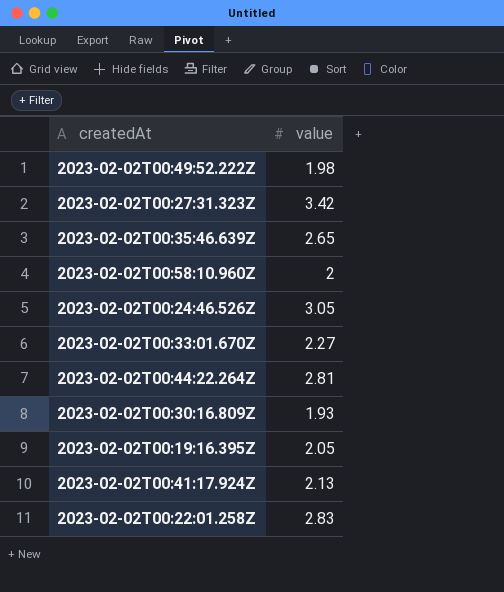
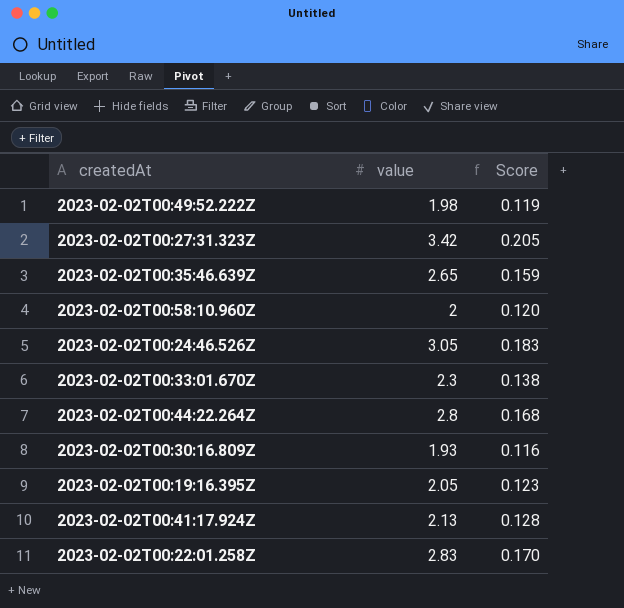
column Score | formula: none -> [value] * 0.06
2023-02-02T00:33:01.670Z | value: 2.27 -> 2.3
2023-02-02T00:44:22.264Z | value: 2.81 -> 2.8

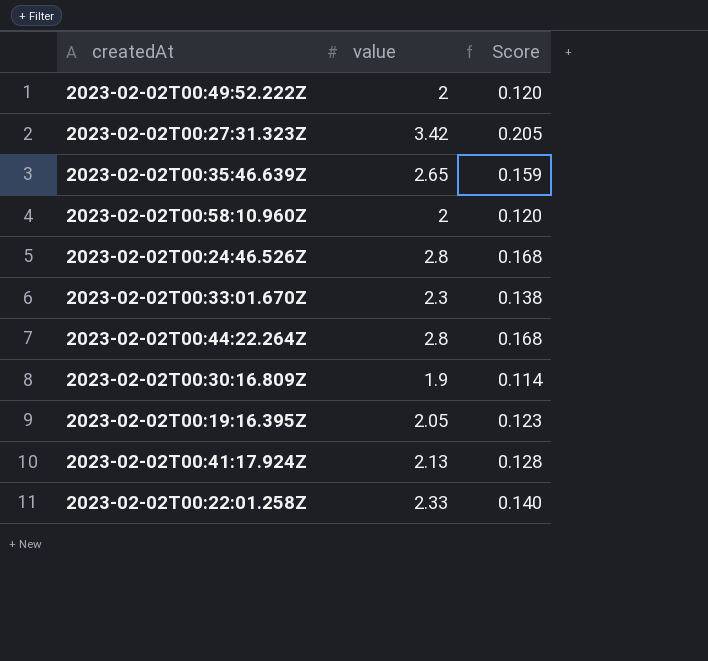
2023-02-02T00:49:52.222Z | value: 1.98 -> 2
2023-02-02T00:49:52.222Z | Score: 0.119 -> 0.120
2023-02-02T00:24:46.526Z | value: 3.05 -> 2.8
2023-02-02T00:24:46.526Z | Score: 0.183 -> 0.168
2023-02-02T00:30:16.809Z | value: 1.93 -> 1.9
2023-02-02T00:30:16.809Z | Score: 0.116 -> 0.114
2023-02-02T00:22:01.258Z | value: 2.83 -> 2.33
2023-02-02T00:22:01.258Z | Score: 0.170 -> 0.140

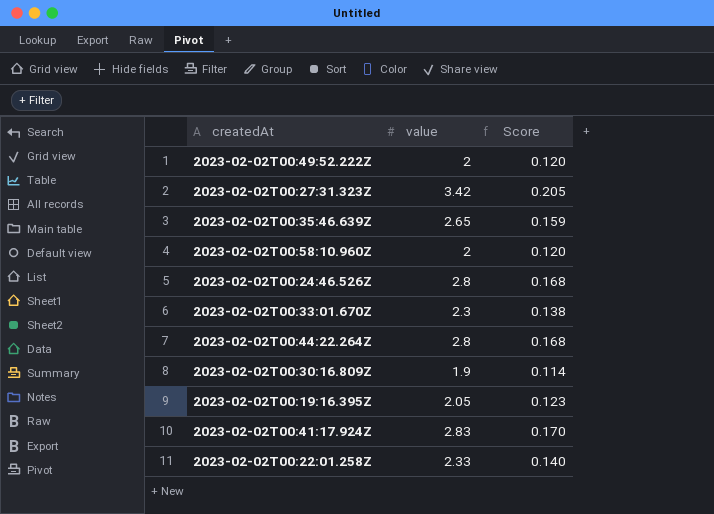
2023-02-02T00:41:17.924Z | value: 2.13 -> 2.83
2023-02-02T00:41:17.924Z | Score: 0.128 -> 0.170

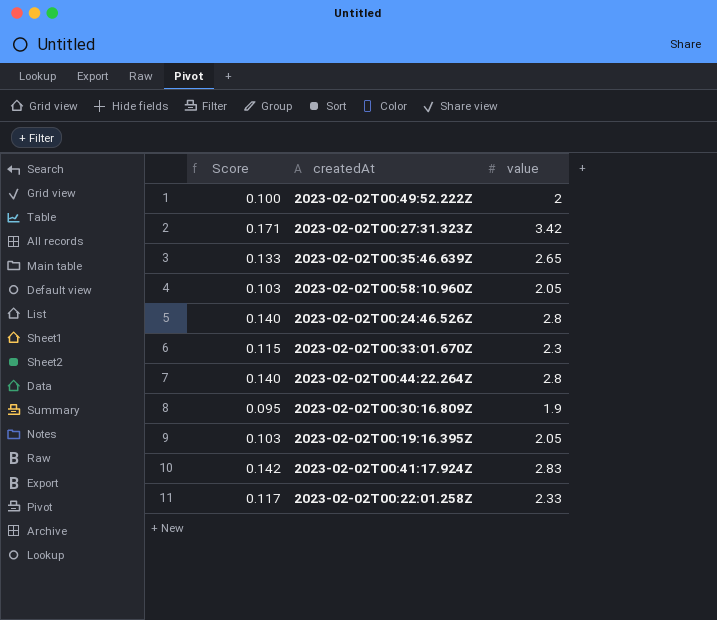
column Score | formula: [value] * 0.06 -> [value] * 0.05
column Score | position: 3 -> 1
2023-02-02T00:58:10.960Z | value: 2 -> 2.05

